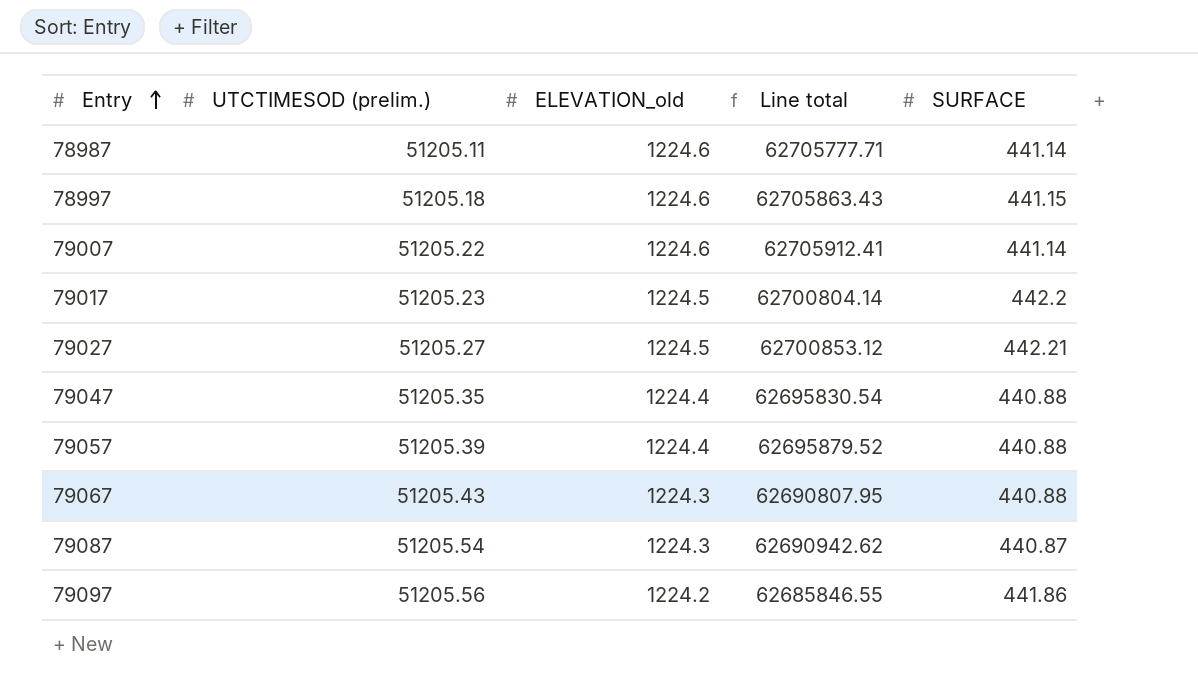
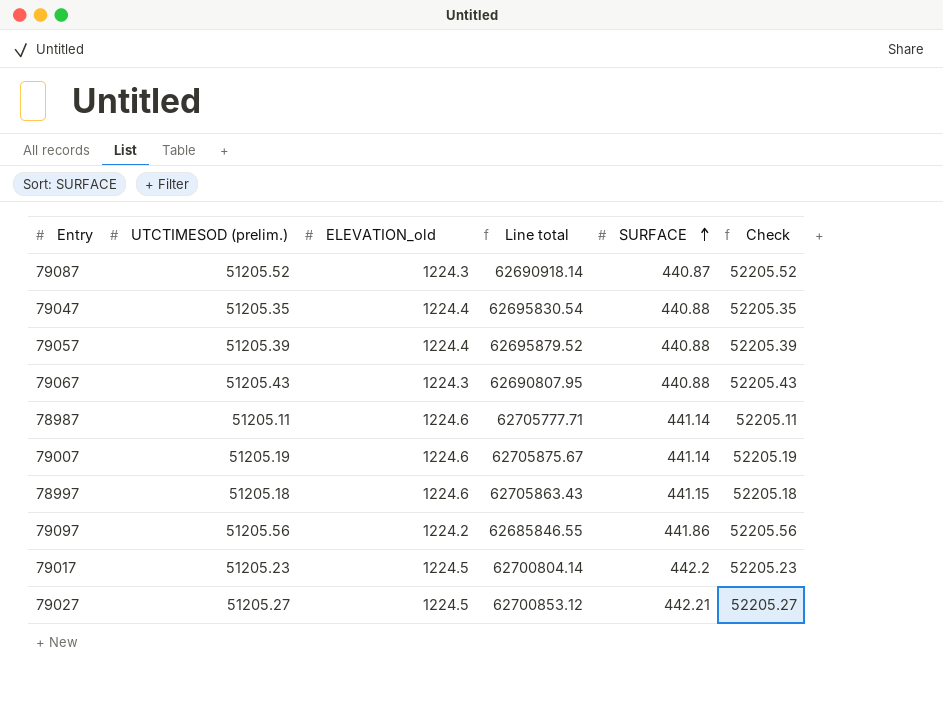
row order: Entry ascending -> SURFACE ascending
column Check | formula: none -> [UTCTIMESOD (prelim.)] + 1000
79087 | UTCTIMESOD (prelim.): 51205.54 -> 51205.52
79087 | Line total: 62690942.62 -> 62690918.14
79007 | UTCTIMESOD (prelim.): 51205.22 -> 51205.19
79007 | Line total: 62705912.41 -> 62705875.67

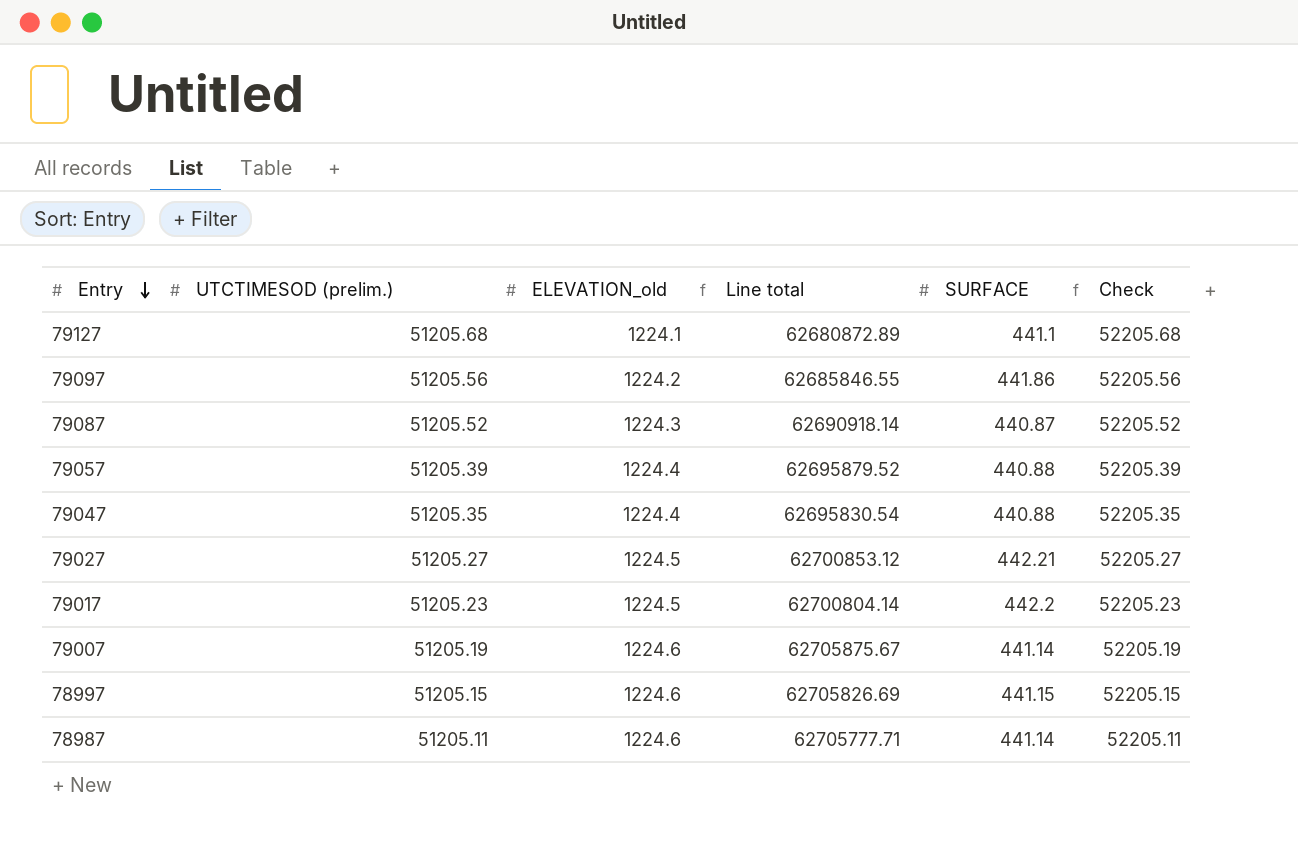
row order: SURFACE ascending -> Entry descending
row 79067: 51205.43 | 1224.3 | 62690807.95 | 440.88 | 52205.43 -> none
row 79127: none -> 51205.68 | 1224.1 | 62680872.89 | 441.1 | 52205.68
78997 | UTCTIMESOD (prelim.): 51205.18 -> 51205.15
78997 | Line total: 62705863.43 -> 62705826.69
78997 | Check: 52205.18 -> 52205.15

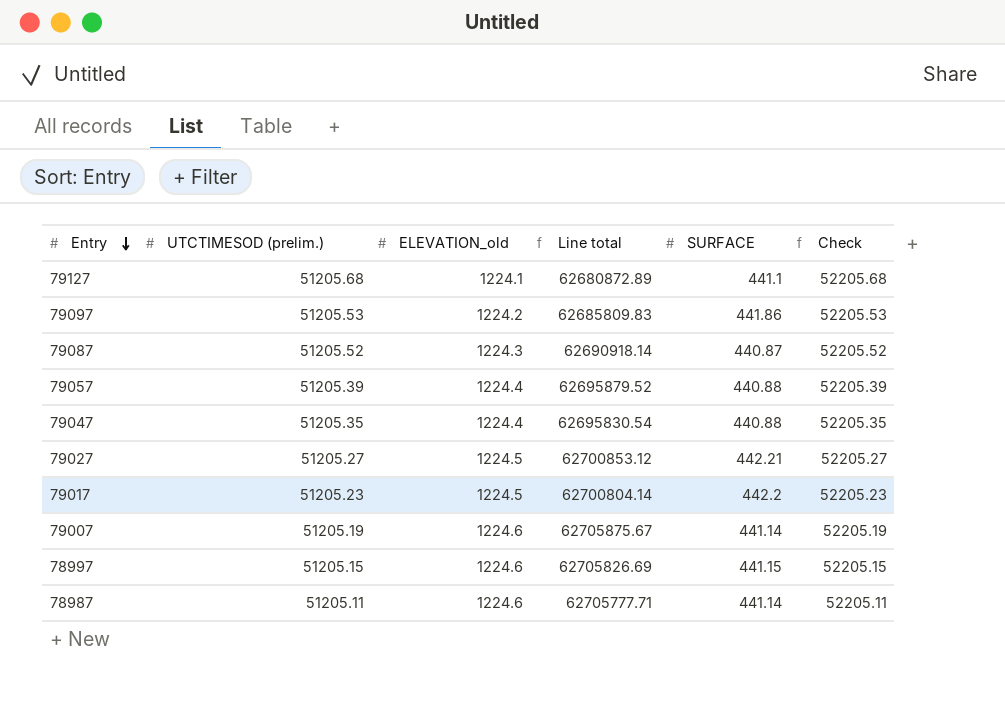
79097 | UTCTIMESOD (prelim.): 51205.56 -> 51205.53
79097 | Line total: 62685846.55 -> 62685809.83
79097 | Check: 52205.56 -> 52205.53

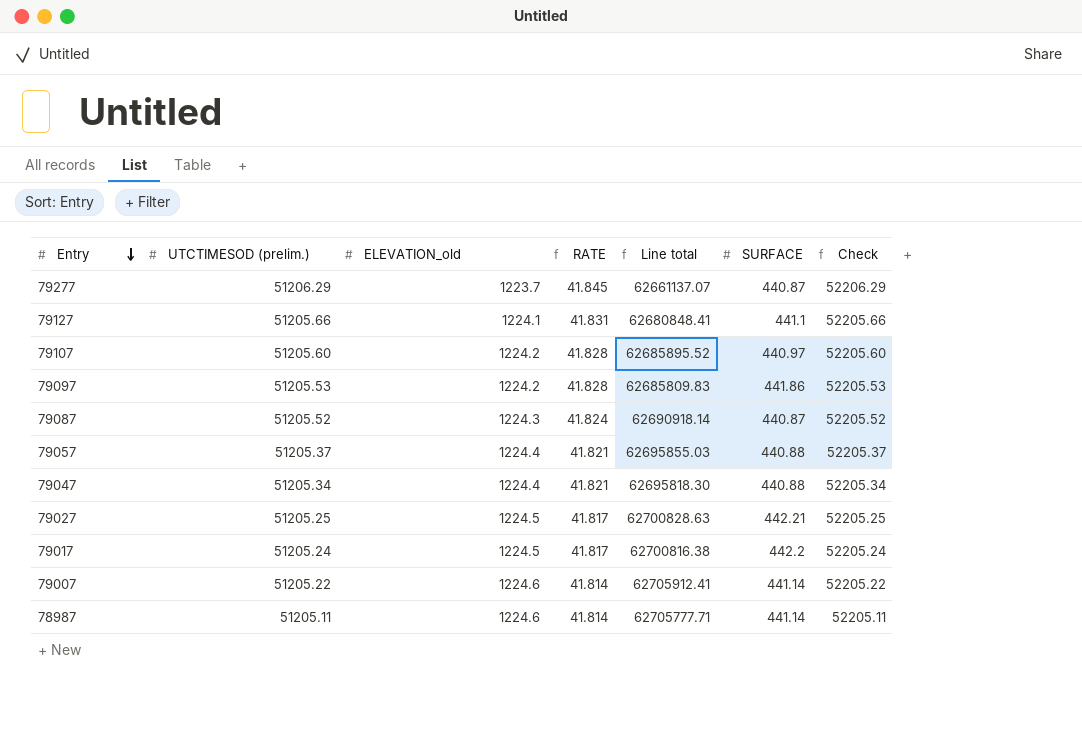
column RATE | formula: none -> [UTCTIMESOD (prelim.)] / [ELEVATION_old]
row 78997: 51205.15 | 1224.6 | 62705826.69 | 441.15 | 52205.15 -> none
row 79277: none -> 51206.29 | 1223.7 | 41.845 | 62661137.07 | 440.87 | 52206.29
79127 | UTCTIMESOD (prelim.): 51205.68 -> 51205.66
79127 | Line total: 62680872.89 -> 62680848.41
79127 | Check: 52205.68 -> 52205.66
row 79107: none -> 51205.60 | 1224.2 | 41.828 | 62685895.52 | 440.97 | 52205.60
79057 | UTCTIMESOD (prelim.): 51205.39 -> 51205.37
79057 | Line total: 62695879.52 -> 62695855.03
79057 | Check: 52205.39 -> 52205.37
79047 | UTCTIMESOD (prelim.): 51205.35 -> 51205.34
79047 | Line total: 62695830.54 -> 62695818.30
79047 | Check: 52205.35 -> 52205.34
79027 | UTCTIMESOD (prelim.): 51205.27 -> 51205.25
79027 | Line total: 62700853.12 -> 62700828.63
79027 | Check: 52205.27 -> 52205.25
79017 | UTCTIMESOD (prelim.): 51205.23 -> 51205.24
79017 | Line total: 62700804.14 -> 62700816.38
79017 | Check: 52205.23 -> 52205.24
79007 | UTCTIMESOD (prelim.): 51205.19 -> 51205.22
79007 | Line total: 62705875.67 -> 62705912.41
79007 | Check: 52205.19 -> 52205.22

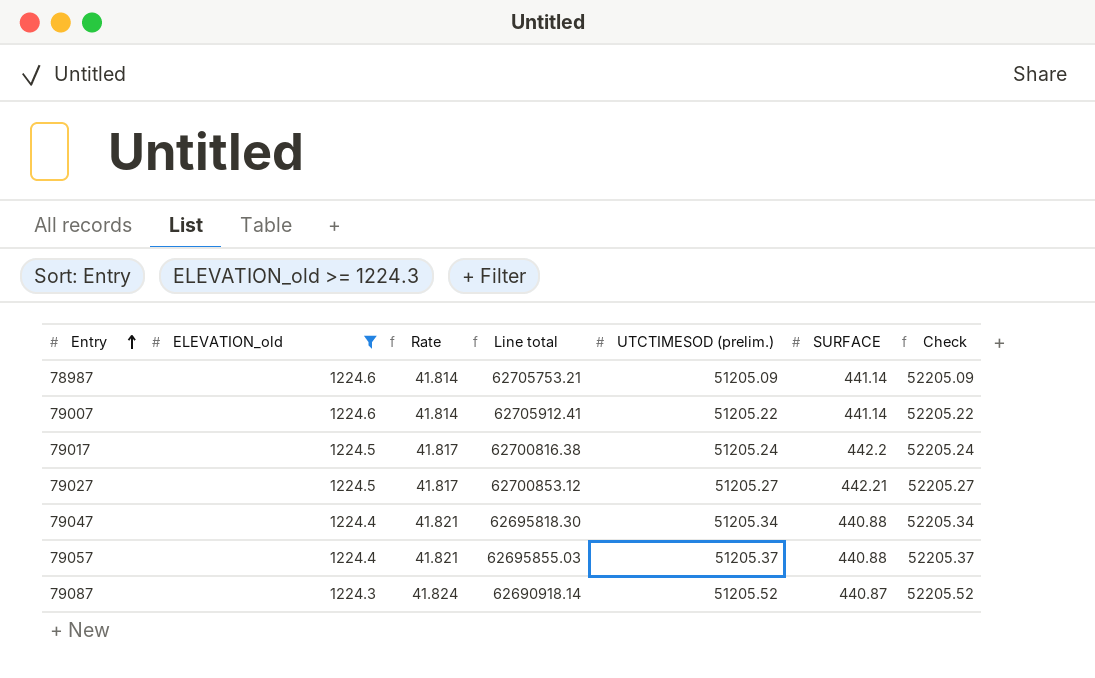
filter: none -> ELEVATION_old >= 1224.3
row order: Entry descending -> Entry ascending
column name: RATE -> Rate
column UTCTIMESOD (prelim.) | position: 2 -> 5
78987 | Line total: 62705777.71 -> 62705753.21
78987 | UTCTIMESOD (prelim.): 51205.11 -> 51205.09
78987 | Check: 52205.11 -> 52205.09
79027 | Line total: 62700828.63 -> 62700853.12
79027 | UTCTIMESOD (prelim.): 51205.25 -> 51205.27
79027 | Check: 52205.25 -> 52205.27

